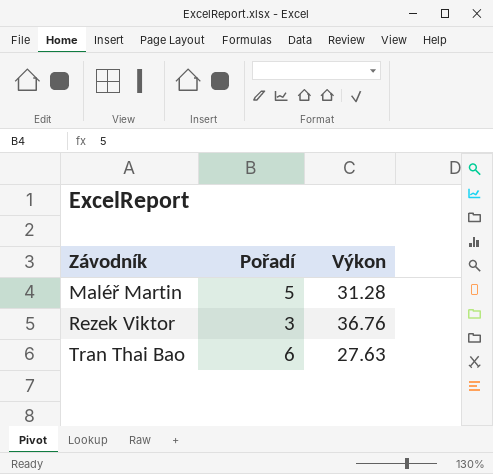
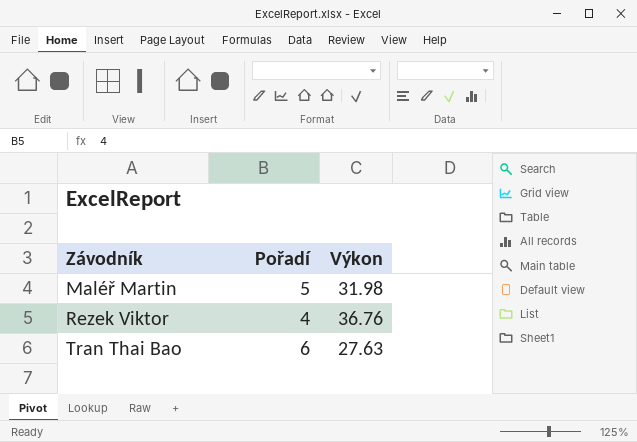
Maléř Martin | Výkon: 31.28 -> 31.98
Rezek Viktor | Pořadí: 3 -> 4

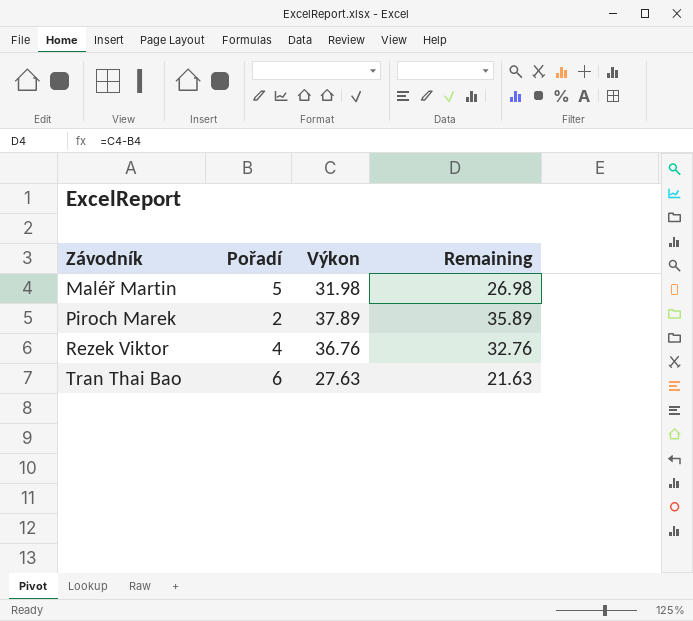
column Remaining | formula: none -> [Výkon] - [Pořadí]
row Piroch Marek: none -> 2 | 37.89 | 35.89

